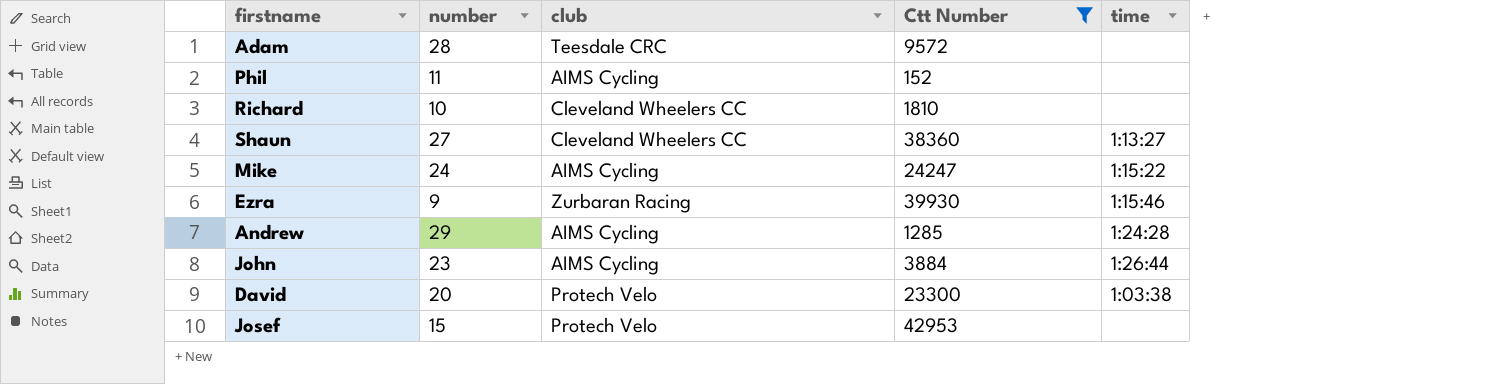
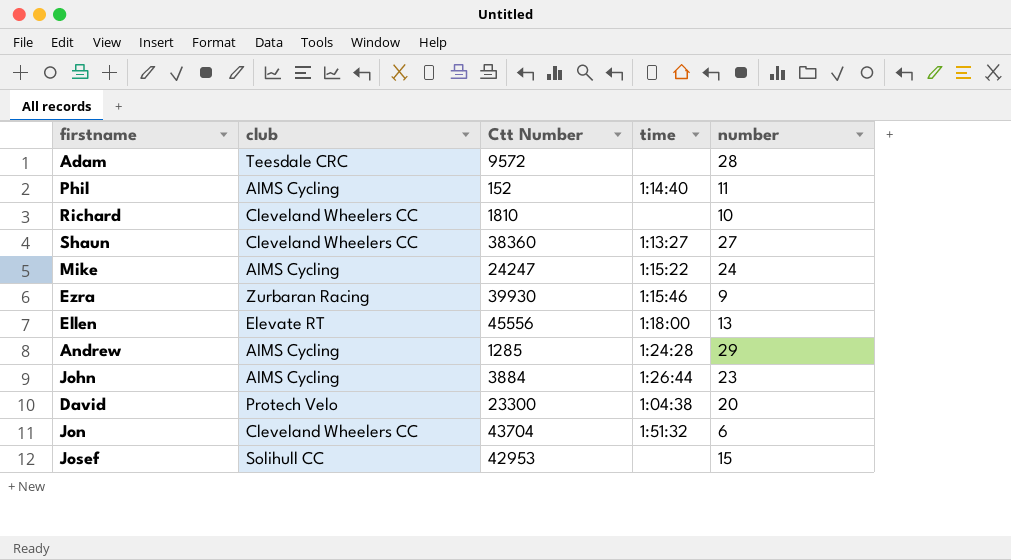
filter: Ctt Number <= 42953 -> none
column number | position: 2 -> 5
Phil | time: none -> 1:14:40
David | time: 1:03:38 -> 1:04:38
Josef | club: Protech Velo -> Solihull CC

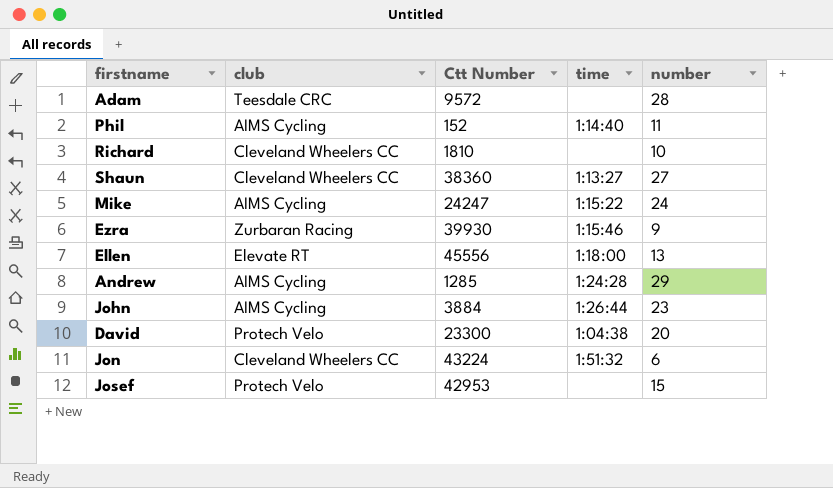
Jon | Ctt Number: 43704 -> 43224
Josef | club: Solihull CC -> Protech Velo

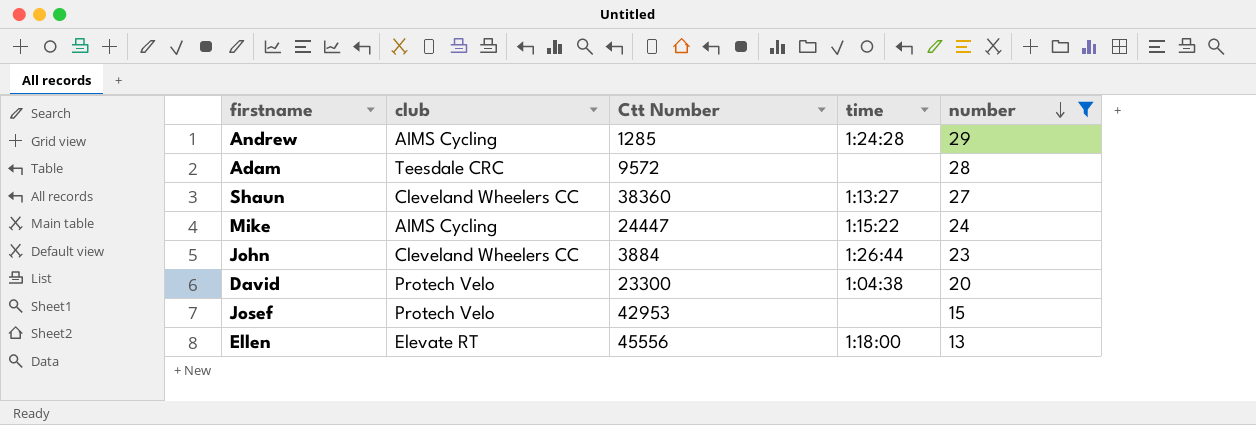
filter: none -> number >= 13
row order: none -> number descending
Mike | Ctt Number: 24247 -> 24447
John | club: AIMS Cycling -> Cleveland Wheelers CC

